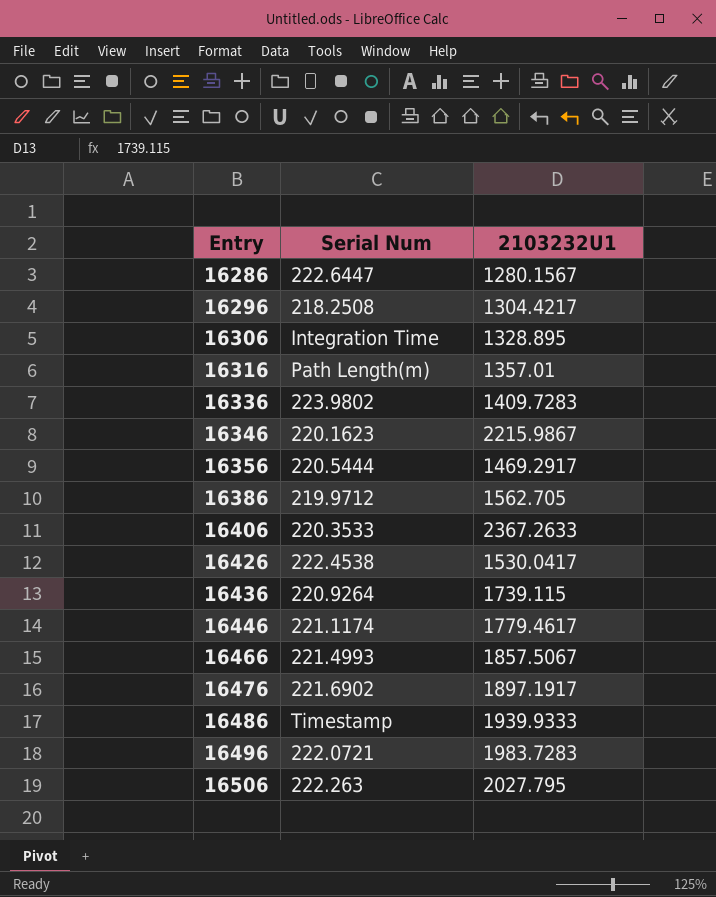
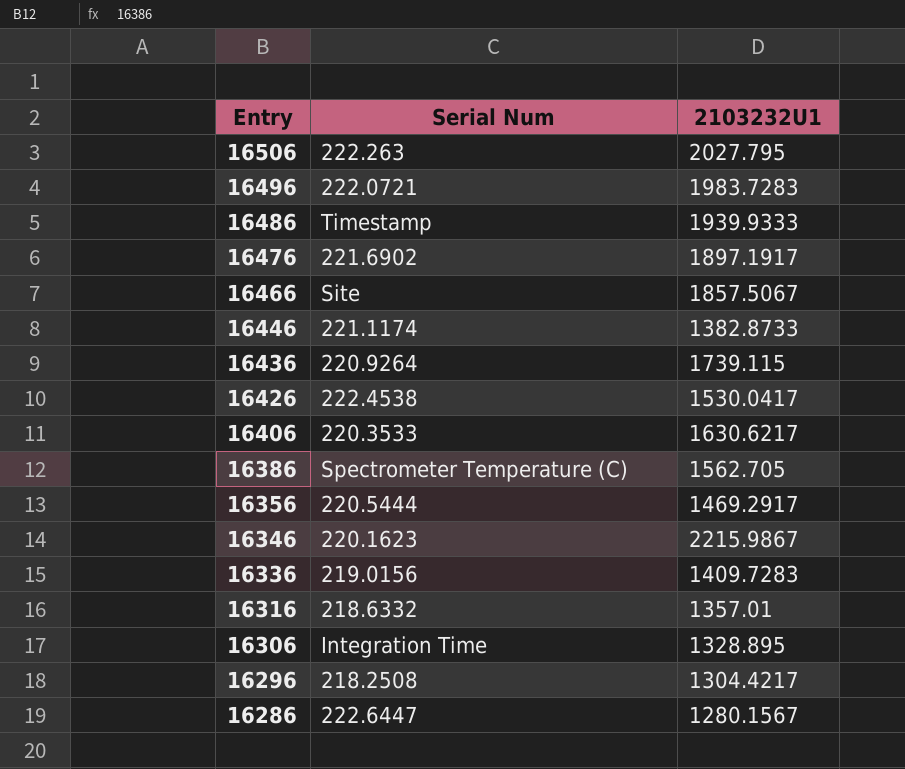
row order: Entry ascending -> Entry descending
16466 | Serial Num: 221.4993 -> Site
16446 | 2103232U1: 1779.4617 -> 1382.8733
16406 | 2103232U1: 2367.2633 -> 1630.6217
16386 | Serial Num: 219.9712 -> Spectrometer Temperature (C)
16336 | Serial Num: 223.9802 -> 219.0156
16316 | Serial Num: Path Length(m) -> 218.6332

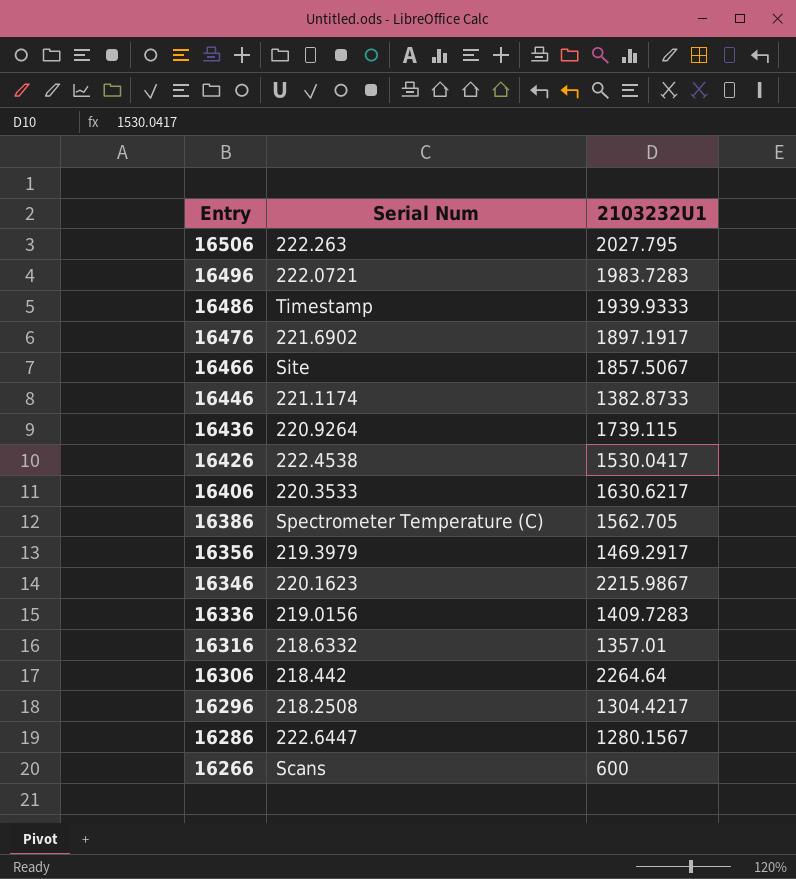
16356 | Serial Num: 220.5444 -> 219.3979
16306 | Serial Num: Integration Time -> 218.442
16306 | 2103232U1: 1328.895 -> 2264.64
row 16266: none -> Scans | 600

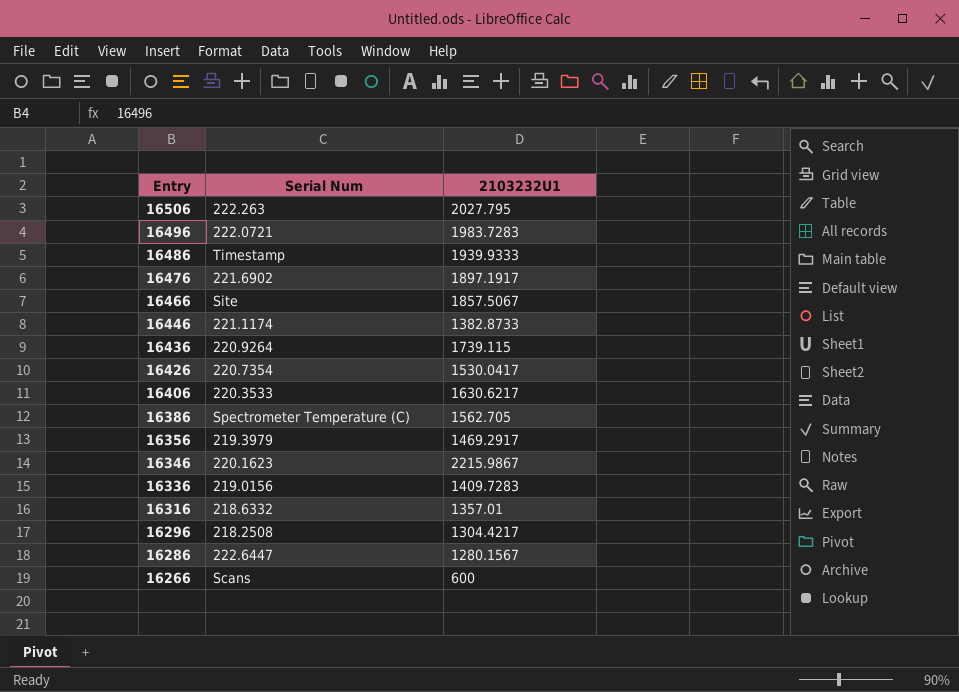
row 16306: 218.442 | 2264.64 -> none
16426 | Serial Num: 222.4538 -> 220.7354

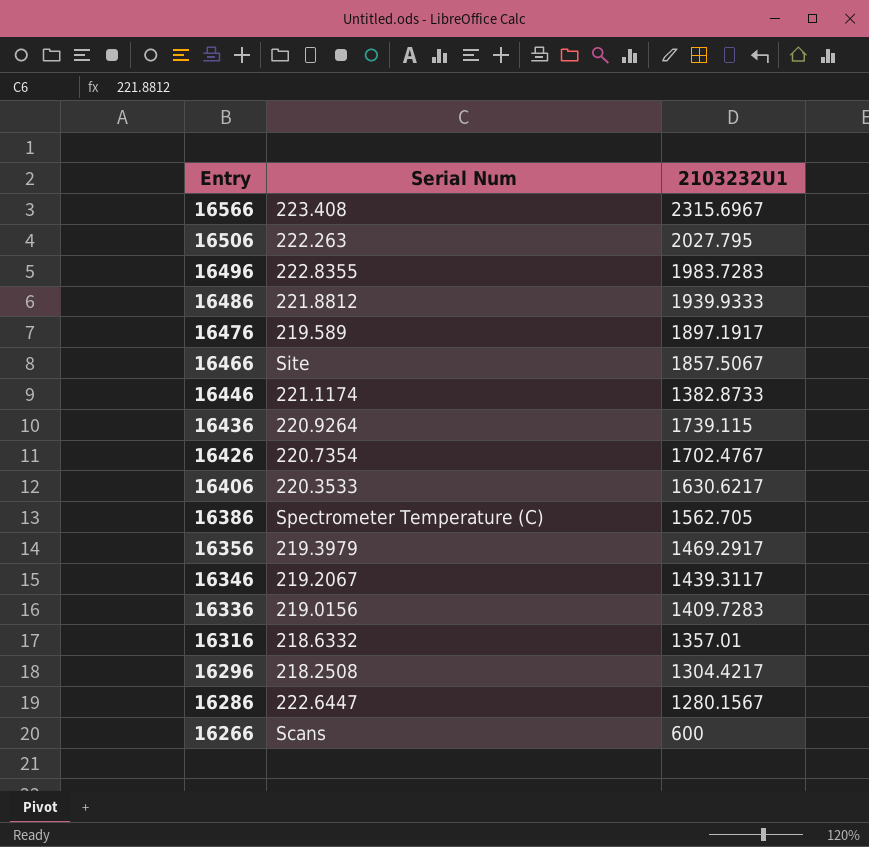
row 16566: none -> 223.408 | 2315.6967
16496 | Serial Num: 222.0721 -> 222.8355
16486 | Serial Num: Timestamp -> 221.8812
16476 | Serial Num: 221.6902 -> 219.589
16426 | 2103232U1: 1530.0417 -> 1702.4767
16346 | Serial Num: 220.1623 -> 219.2067
16346 | 2103232U1: 2215.9867 -> 1439.3117

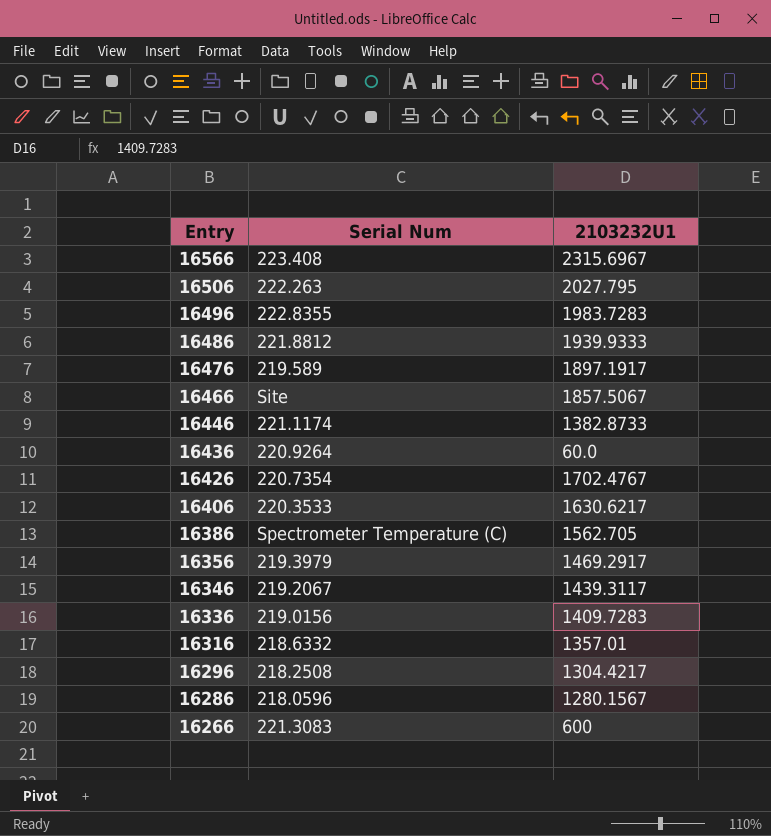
16436 | 2103232U1: 1739.115 -> 60.0
16286 | Serial Num: 222.6447 -> 218.0596
16266 | Serial Num: Scans -> 221.3083

